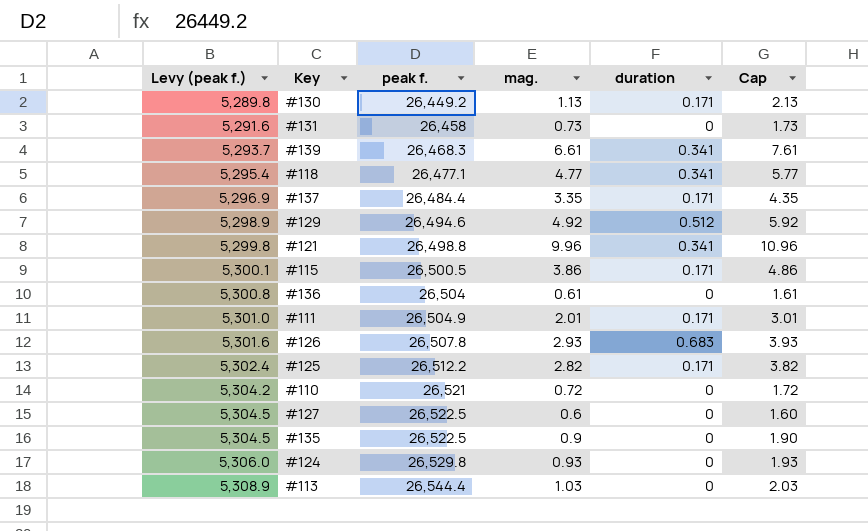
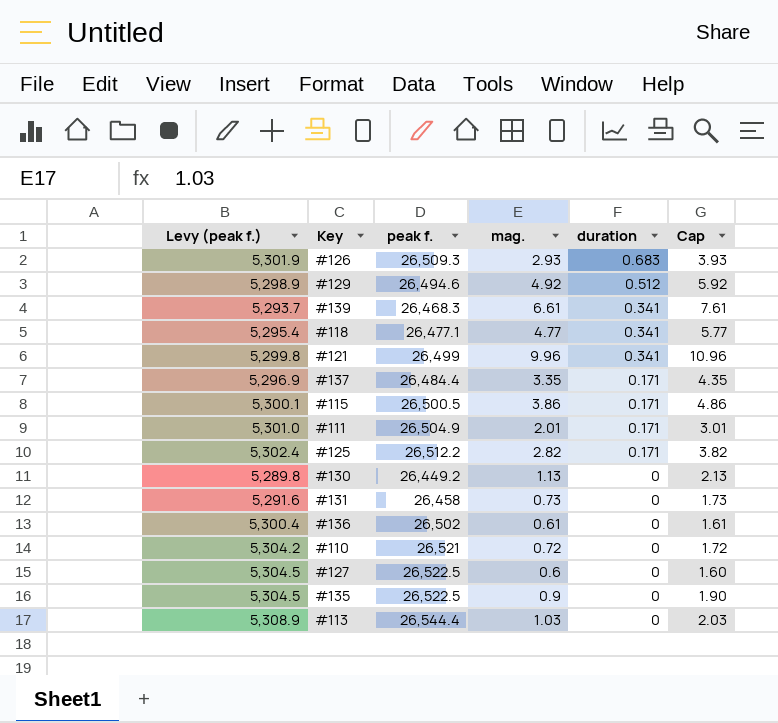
row order: Levy (peak f.) ascending -> duration descending
row #124: 5,306.0 | 26,529.8 | 0.93 | 0 | 1.93 -> none
#126 | Levy (peak f.): 5,301.6 -> 5,301.9
#126 | peak f.: 26,507.8 -> 26,509.3
#121 | peak f.: 26,498.8 -> 26,499
#130 | duration: 0.171 -> 0
#136 | Levy (peak f.): 5,300.8 -> 5,300.4
#136 | peak f.: 26,504 -> 26,502

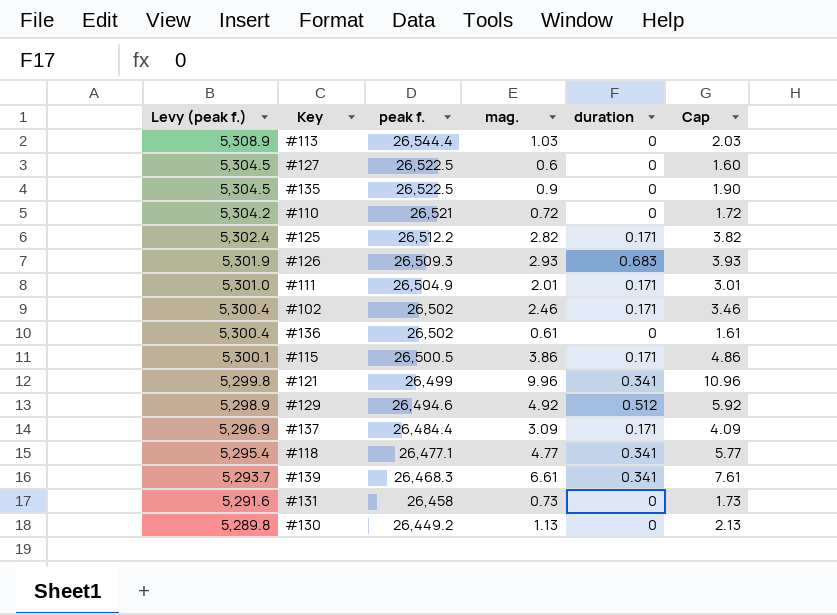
row order: duration descending -> Levy (peak f.) descending
row #102: none -> 5,300.4 | 26,502 | 2.46 | 0.171 | 3.46
#137 | mag.: 3.35 -> 3.09
#137 | Cap: 4.35 -> 4.09

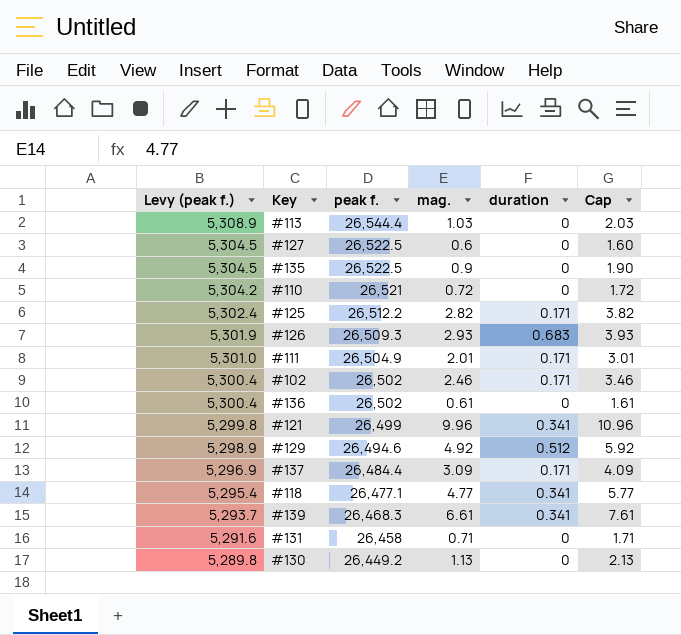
row #115: 5,300.1 | 26,500.5 | 3.86 | 0.171 | 4.86 -> none
#131 | mag.: 0.73 -> 0.71
#131 | Cap: 1.73 -> 1.71

